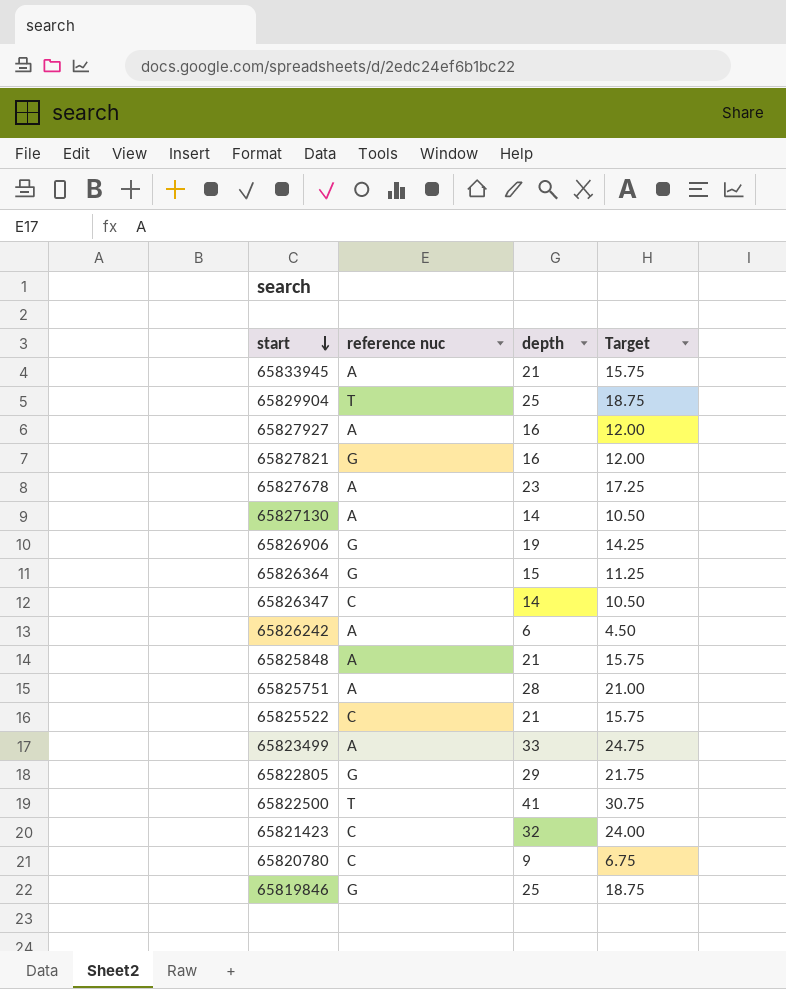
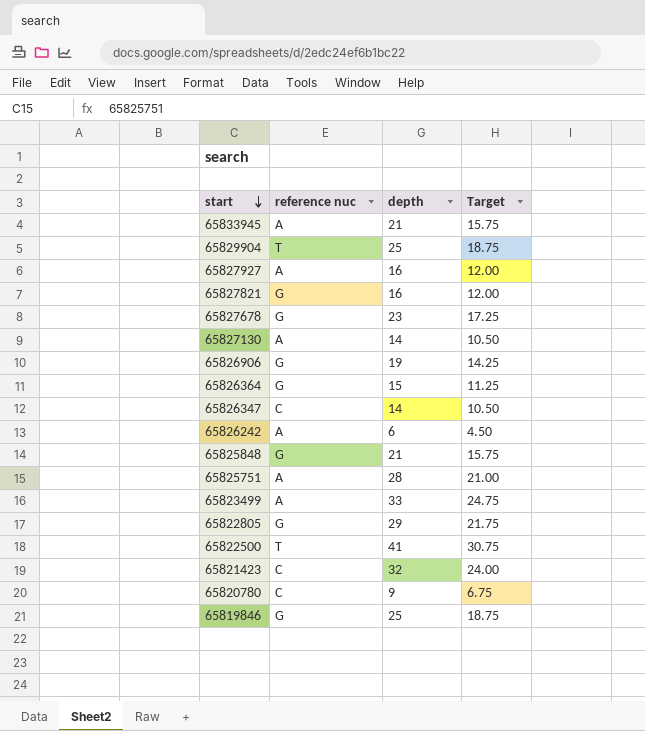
row 65825522: C | 21 | 15.75 -> none
65827678 | reference nuc: A -> G
65825848 | reference nuc: A -> G

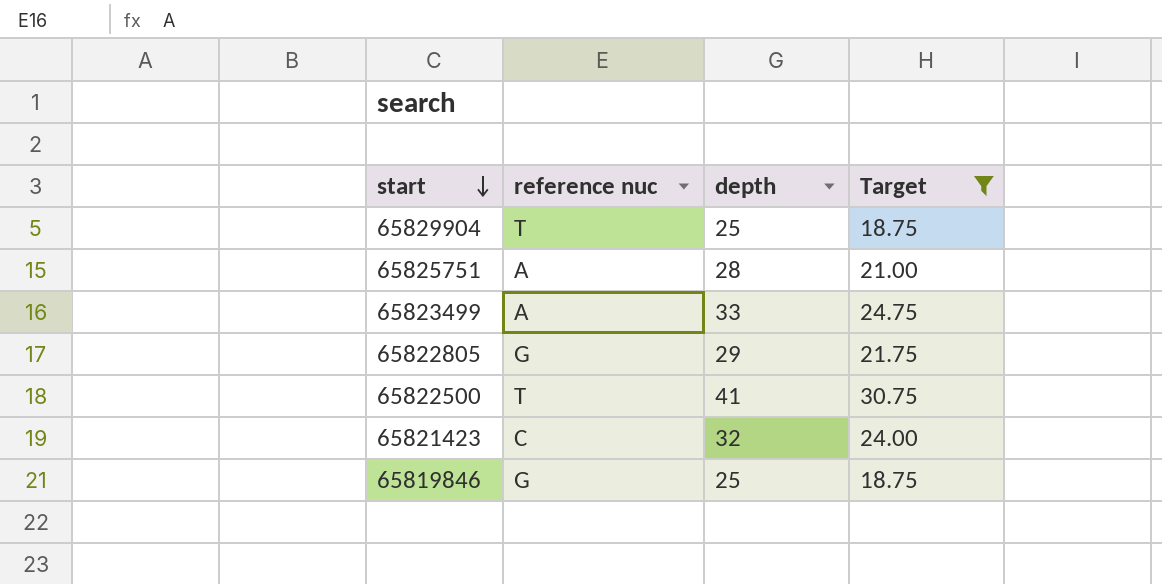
filter: none -> Target >= 18.75

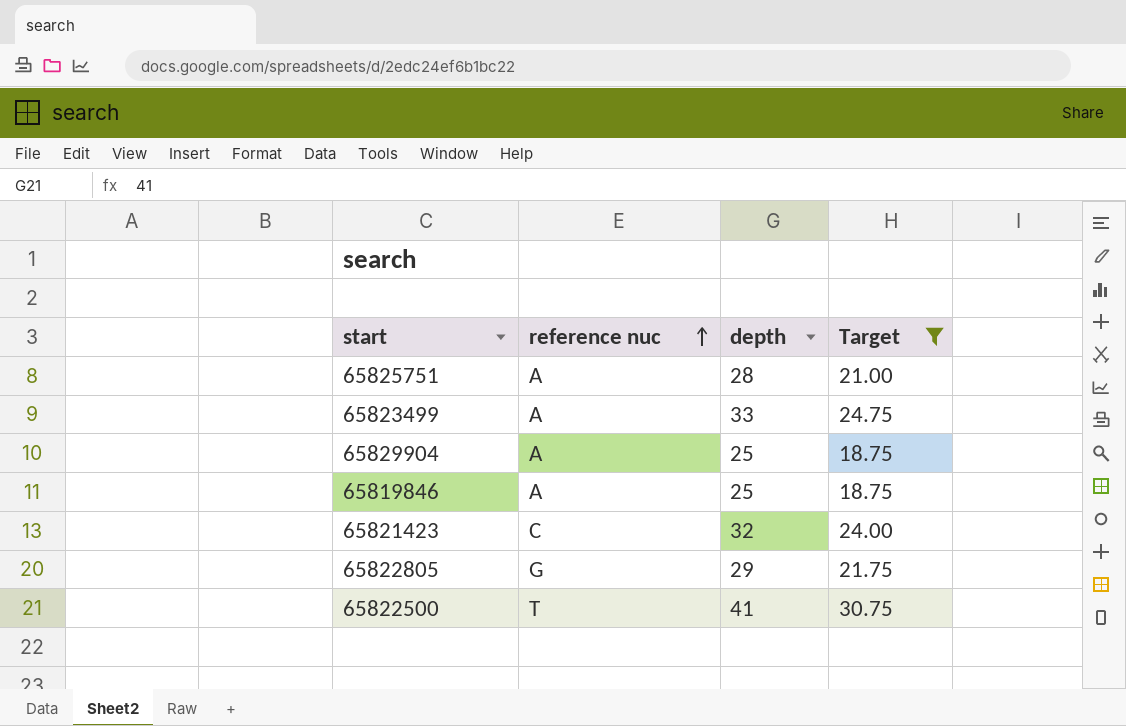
row order: start descending -> reference nuc ascending
65829904 | reference nuc: T -> A
65819846 | reference nuc: G -> A

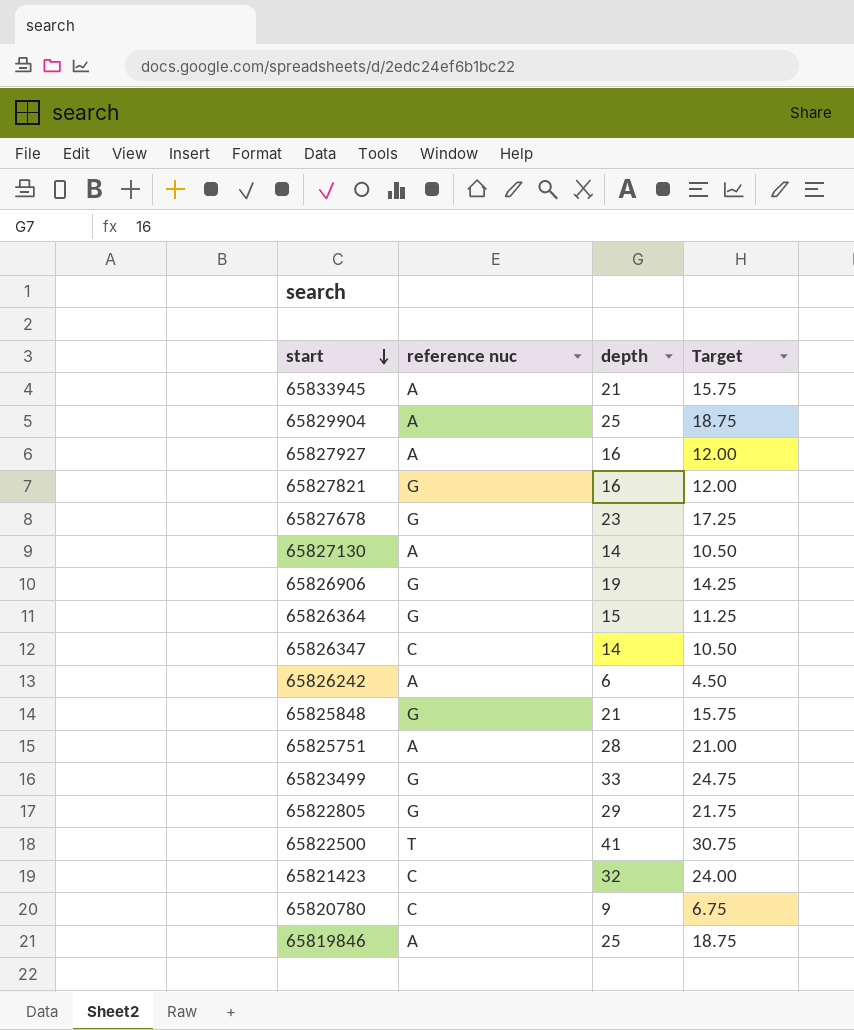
filter: Target >= 18.75 -> none
row order: reference nuc ascending -> start descending
65823499 | reference nuc: A -> G

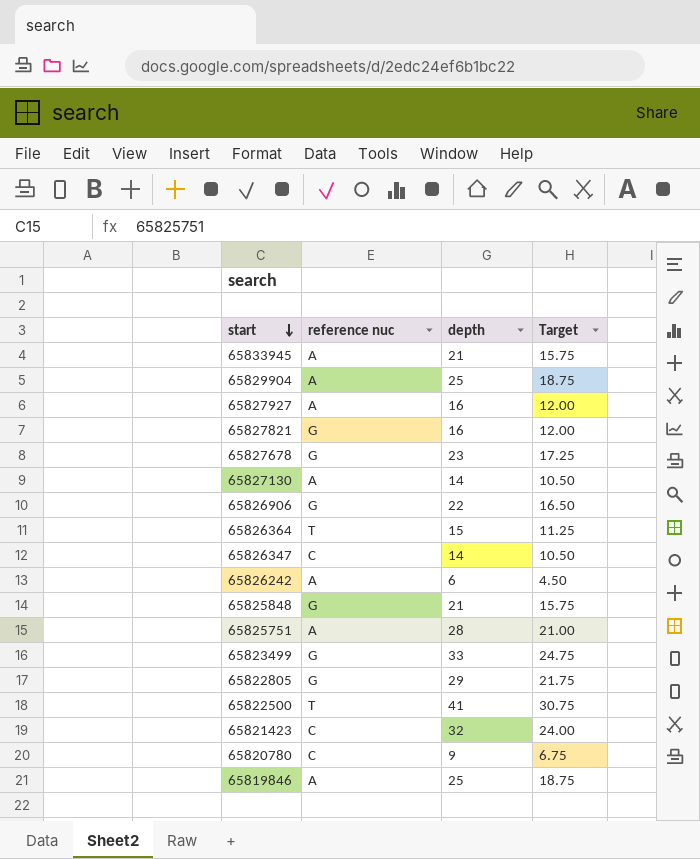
65826906 | depth: 19 -> 22
65826906 | Target: 14.25 -> 16.50
65826364 | reference nuc: G -> T

